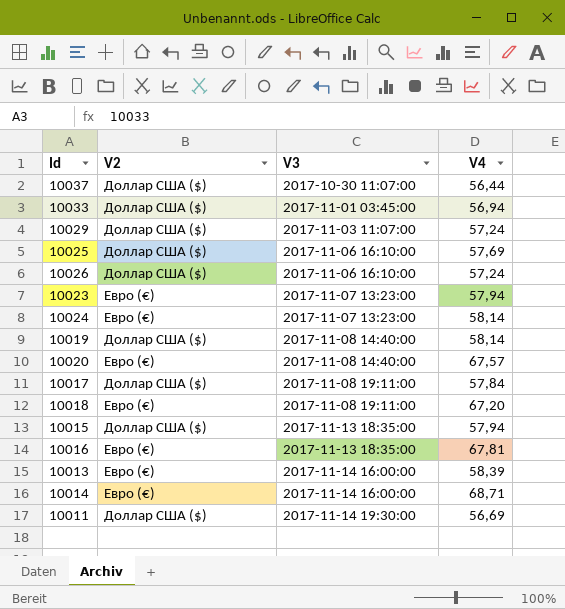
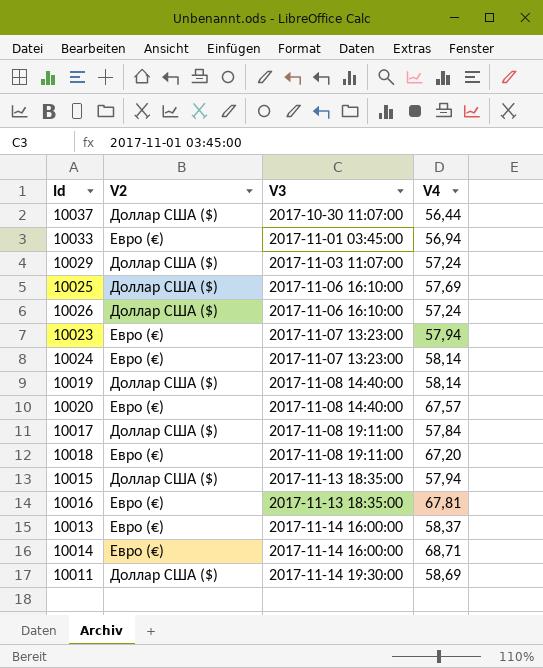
10033 | V2: Доллар США ($) -> Евро (€)
10013 | V4: 58,39 -> 58,37
10011 | V4: 56,69 -> 58,69

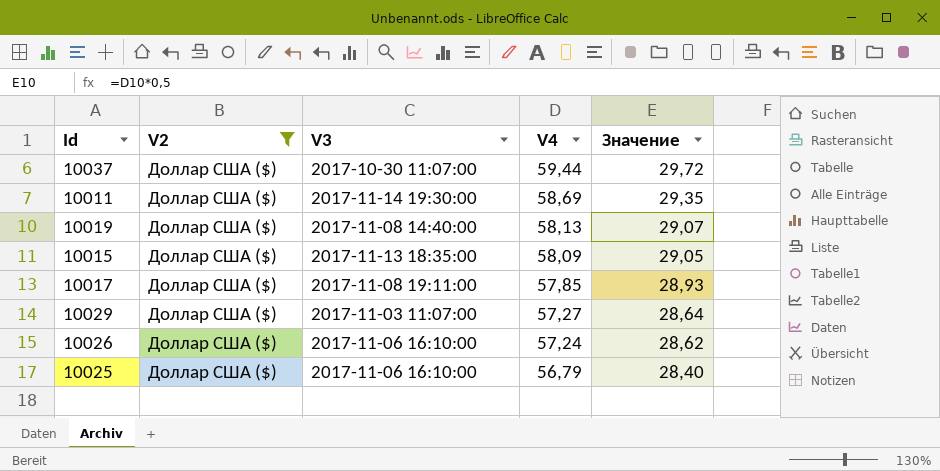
filter: none -> V2 = Доллар США ($)
row order: V3 ascending -> V4 descending
column Значение | formula: none -> [V4] * 0,5
10037 | V4: 56,44 -> 59,44
10019 | V4: 58,14 -> 58,13
10015 | V4: 57,94 -> 58,09
10017 | V4: 57,84 -> 57,85
10029 | V4: 57,24 -> 57,27
10025 | V4: 57,69 -> 56,79

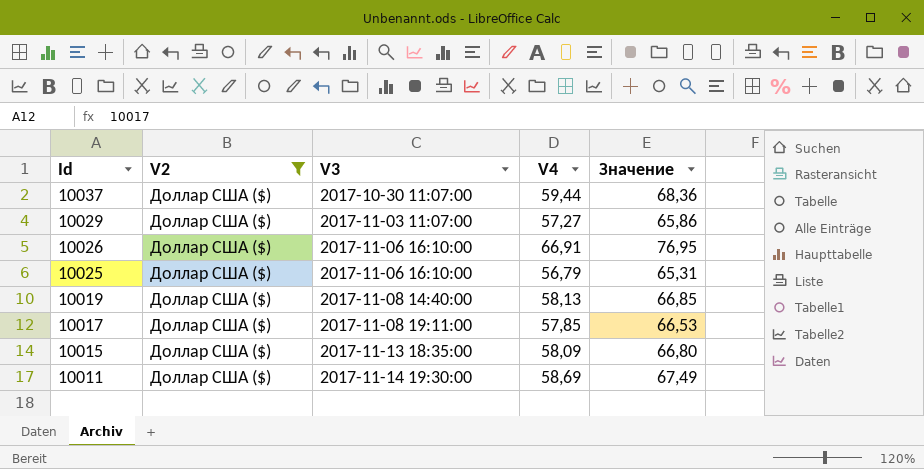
row order: V4 descending -> Id descending
column Значение | formula: [V4] * 0,5 -> [V4] * 1,15
10026 | V4: 57,24 -> 66,91

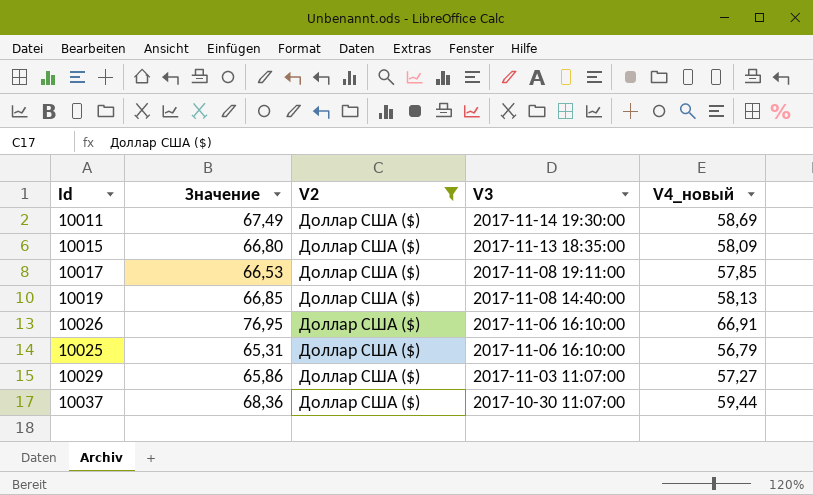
row order: Id descending -> V3 descending
column Значение | position: 5 -> 2
column name: V4 -> V4_новый

